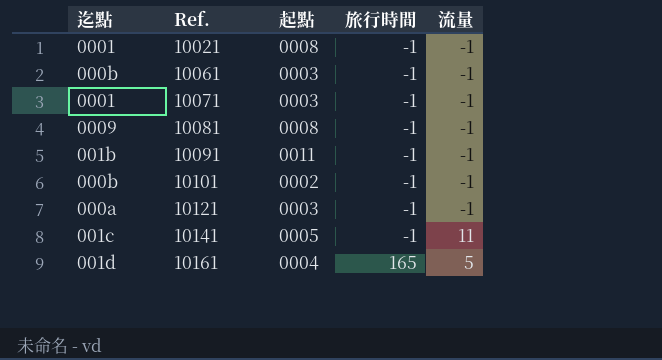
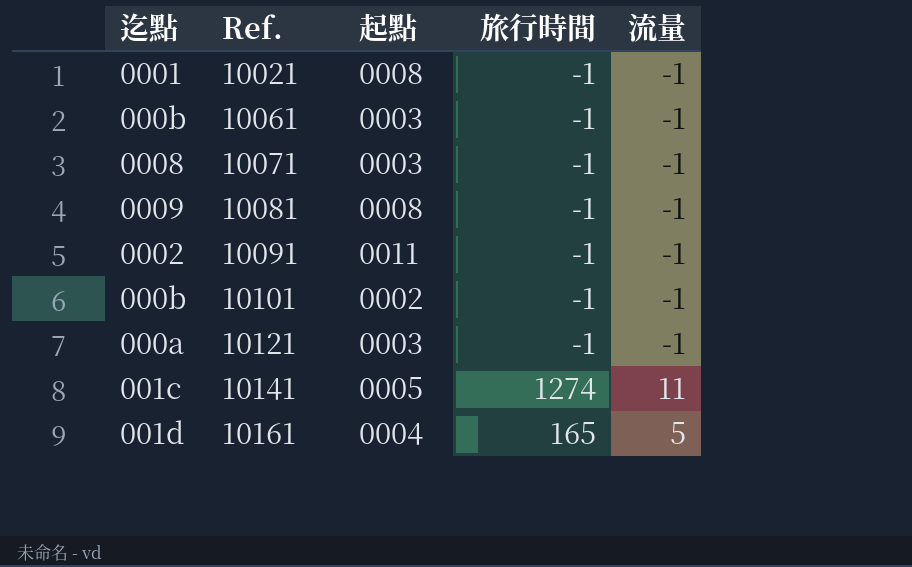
10071 | 迄點: 0001 -> 0008
10091 | 迄點: 001b -> 0002
10141 | 旅行時間: -1 -> 1274

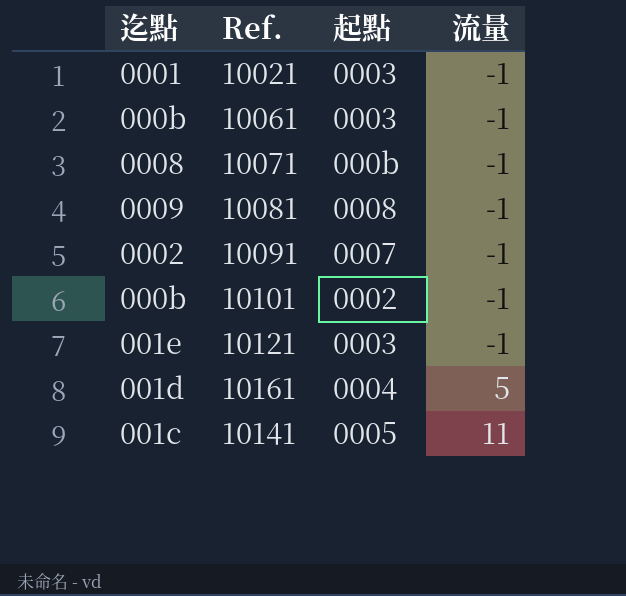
row order: Ref. ascending -> 流量 ascending
column 旅行時間 | position: 4 -> none
10021 | 起點: 0008 -> 0003
10071 | 起點: 0003 -> 000b
10091 | 起點: 0011 -> 0007
10121 | 迄點: 000a -> 001e

